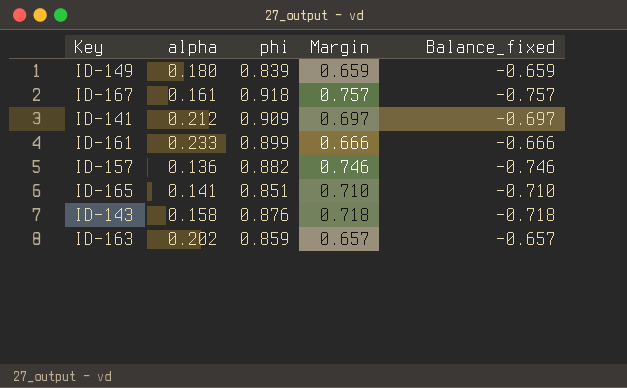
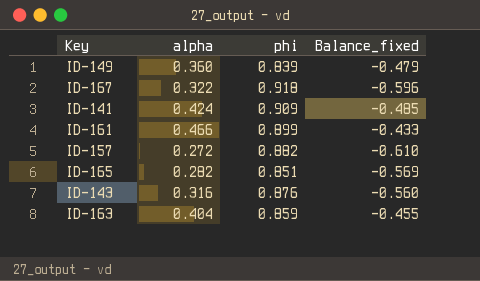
column Margin | formula: [phi] - [alpha] -> none
ID-149 | alpha: 0.180 -> 0.360
ID-149 | Balance_fixed: -0.659 -> -0.479
ID-167 | alpha: 0.161 -> 0.322
ID-167 | Balance_fixed: -0.757 -> -0.596
ID-141 | alpha: 0.212 -> 0.424
ID-141 | Balance_fixed: -0.697 -> -0.485
ID-161 | alpha: 0.233 -> 0.466
ID-161 | Balance_fixed: -0.666 -> -0.433
ID-157 | alpha: 0.136 -> 0.272
ID-157 | Balance_fixed: -0.746 -> -0.610
ID-165 | alpha: 0.141 -> 0.282
ID-165 | Balance_fixed: -0.710 -> -0.569
ID-143 | alpha: 0.158 -> 0.316
ID-143 | Balance_fixed: -0.718 -> -0.560
ID-163 | alpha: 0.202 -> 0.404
ID-163 | Balance_fixed: -0.657 -> -0.455

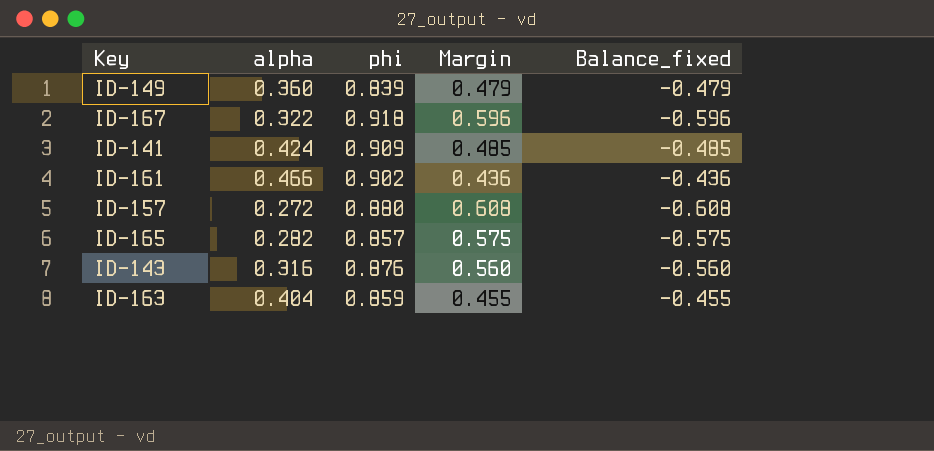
column Margin | formula: none -> [phi] - [alpha]
ID-161 | phi: 0.899 -> 0.902
ID-161 | Balance_fixed: -0.433 -> -0.436
ID-157 | phi: 0.882 -> 0.880
ID-157 | Balance_fixed: -0.610 -> -0.608
ID-165 | phi: 0.851 -> 0.857
ID-165 | Balance_fixed: -0.569 -> -0.575

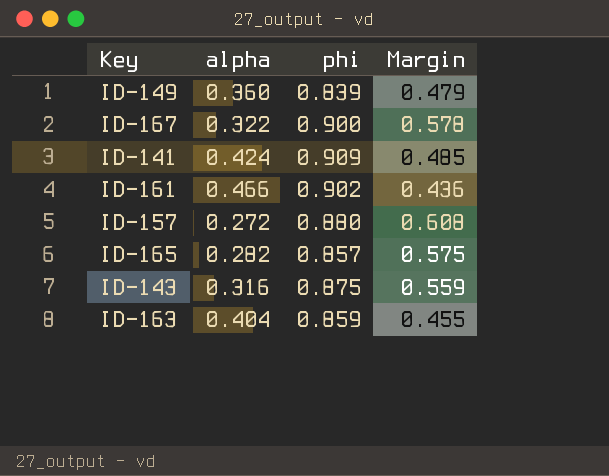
column Balance_fixed | formula: [alpha] - [phi] -> none
ID-167 | phi: 0.918 -> 0.900
ID-167 | Margin: 0.596 -> 0.578
ID-143 | phi: 0.876 -> 0.875
ID-143 | Margin: 0.560 -> 0.559

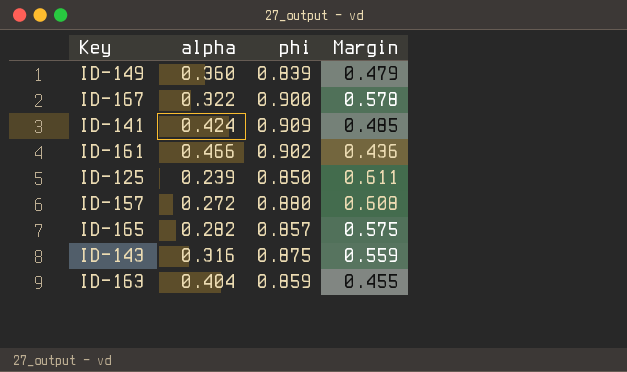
row ID-125: none -> 0.239 | 0.850 | 0.611

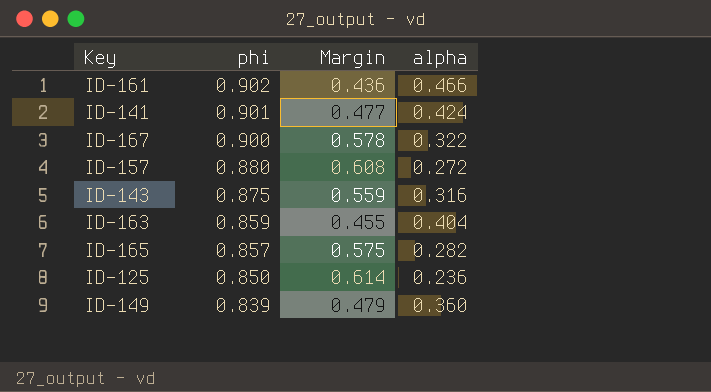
row order: none -> phi descending
column alpha | position: 2 -> 4
ID-141 | phi: 0.909 -> 0.901
ID-141 | Margin: 0.485 -> 0.477
ID-125 | Margin: 0.611 -> 0.614
ID-125 | alpha: 0.239 -> 0.236

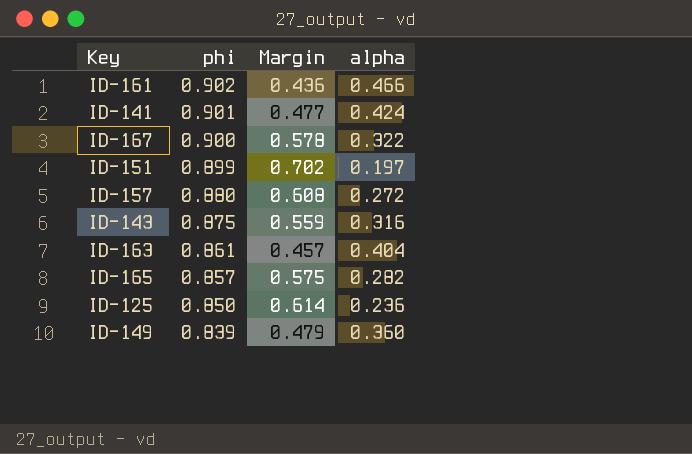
row ID-151: none -> 0.899 | 0.702 | 0.197
ID-163 | phi: 0.859 -> 0.861
ID-163 | Margin: 0.455 -> 0.457

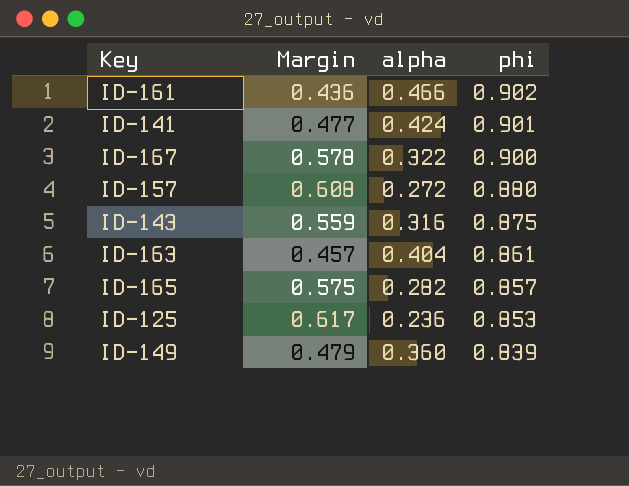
column phi | position: 2 -> 4
row ID-151: 0.899 | 0.702 | 0.197 -> none
ID-125 | Margin: 0.614 -> 0.617
ID-125 | phi: 0.850 -> 0.853

